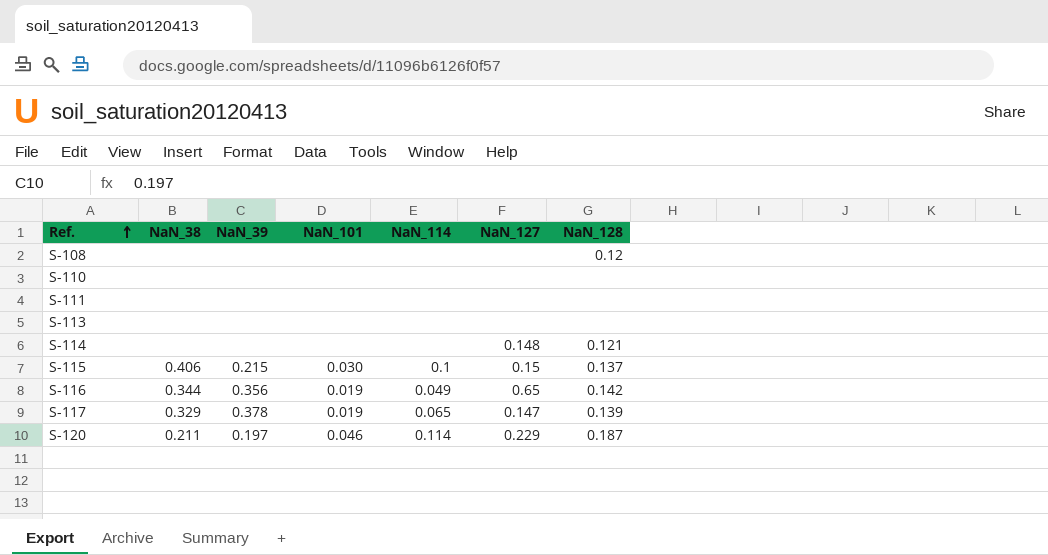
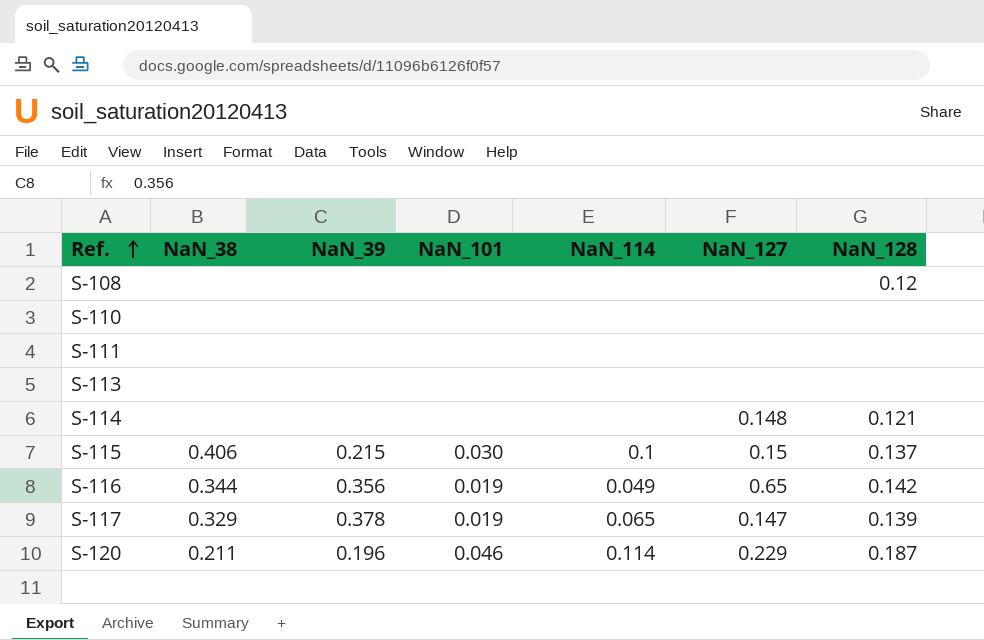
S-120 | NaN_39: 0.197 -> 0.196

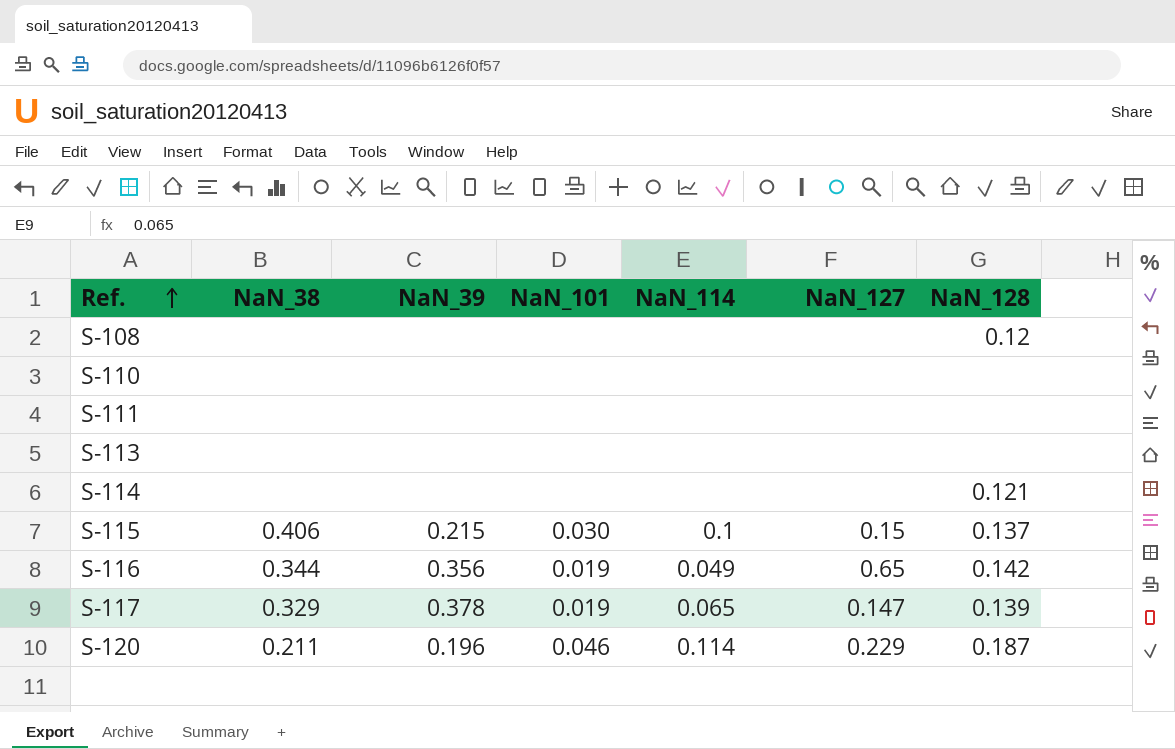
S-114 | NaN_127: 0.148 -> none

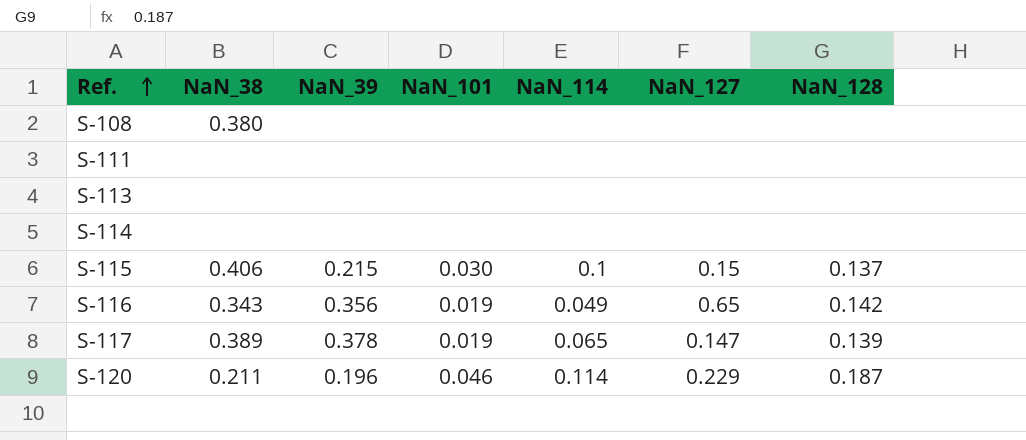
row S-110: none | none | none | none | none | none -> none
S-108 | NaN_38: none -> 0.380
S-108 | NaN_128: 0.12 -> none
S-114 | NaN_128: 0.121 -> none
S-116 | NaN_38: 0.344 -> 0.343
S-117 | NaN_38: 0.329 -> 0.389

